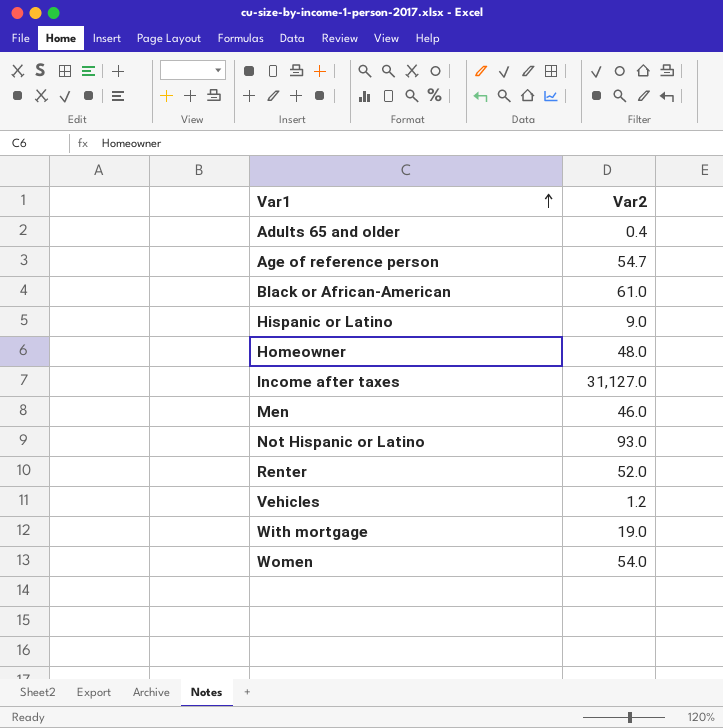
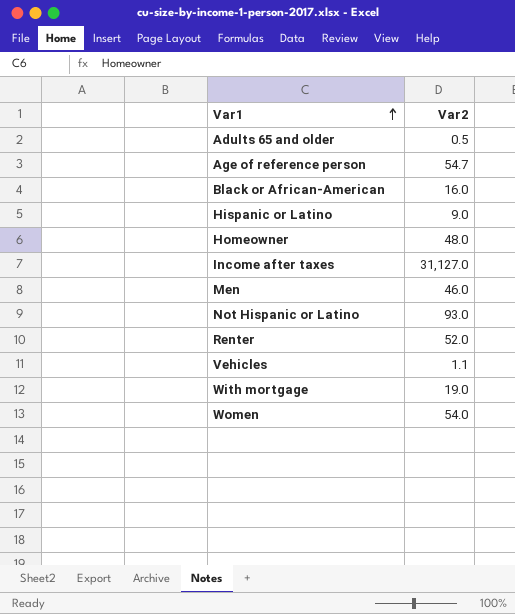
Adults 65 and older | Var2: 0.4 -> 0.5
Black or African-American | Var2: 61.0 -> 16.0
Vehicles | Var2: 1.2 -> 1.1

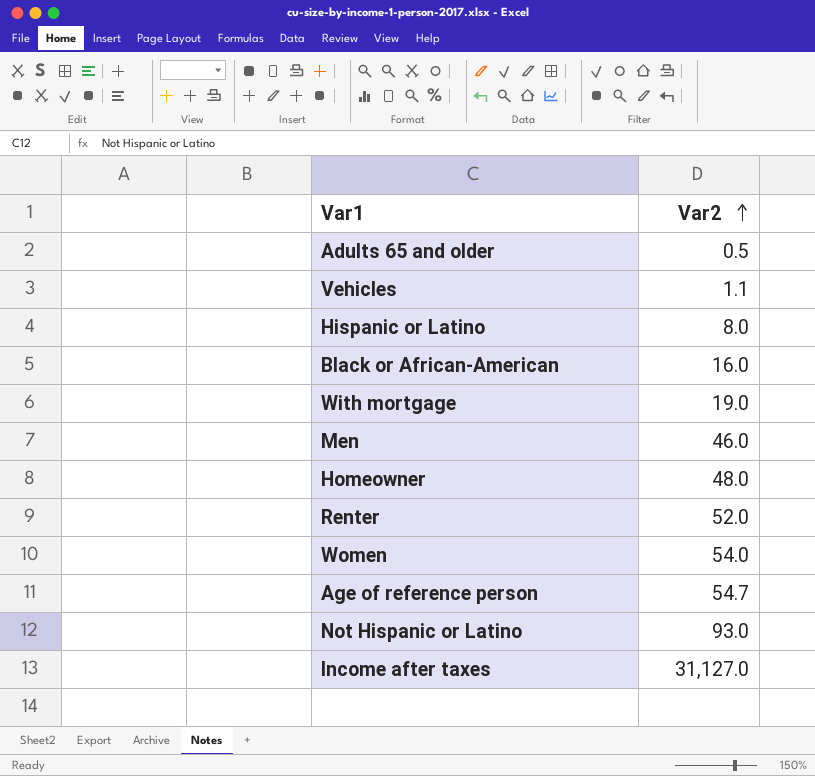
row order: Var1 ascending -> Var2 ascending
Hispanic or Latino | Var2: 9.0 -> 8.0

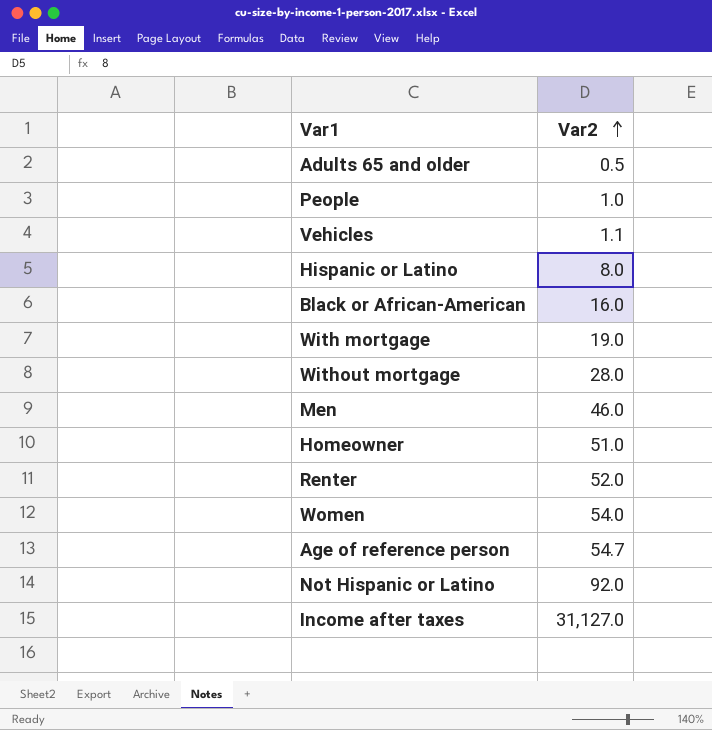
row People: none -> 1.0
row Without mortgage: none -> 28.0
Homeowner | Var2: 48.0 -> 51.0
Not Hispanic or Latino | Var2: 93.0 -> 92.0

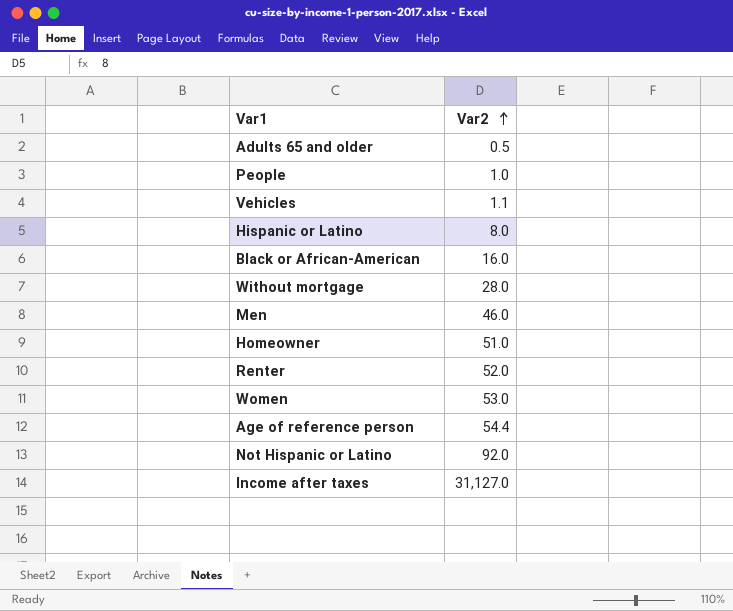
row With mortgage: 19.0 -> none
Women | Var2: 54.0 -> 53.0
Age of reference person | Var2: 54.7 -> 54.4

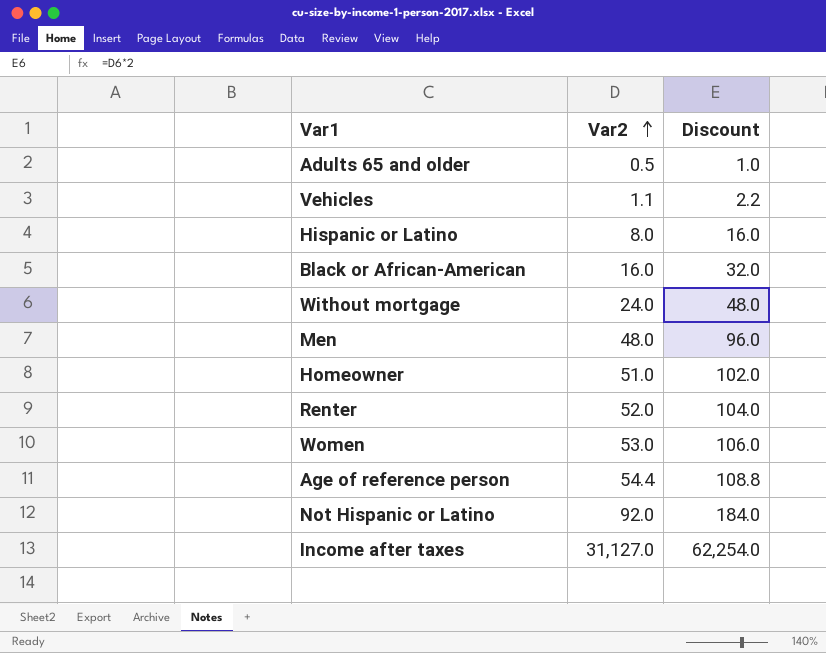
column Discount | formula: none -> [Var2] * 2
row People: 1.0 -> none
Without mortgage | Var2: 28.0 -> 24.0
Men | Var2: 46.0 -> 48.0

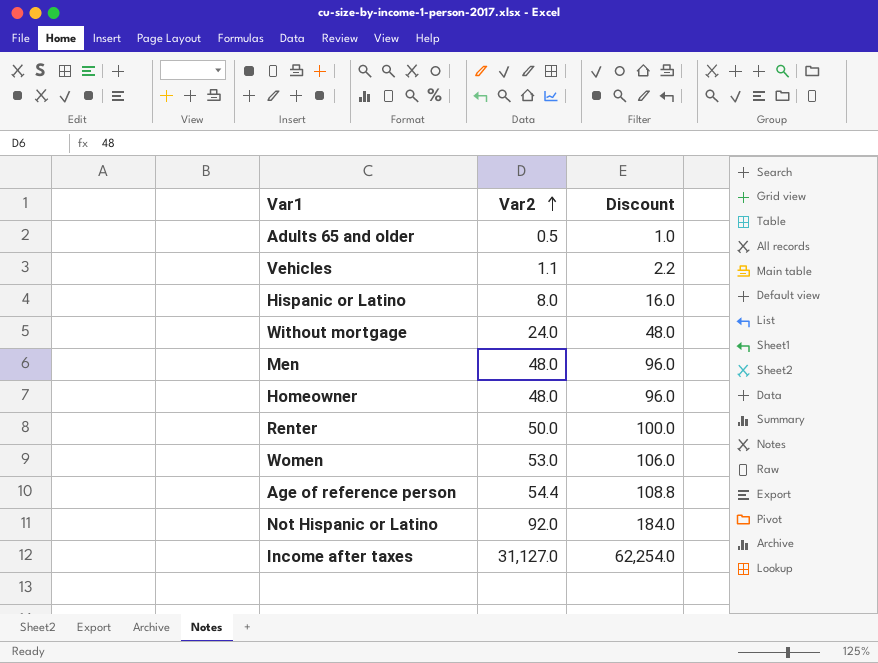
row Black or African-American: 16.0 | 32.0 -> none
Homeowner | Var2: 51.0 -> 48.0
Homeowner | Discount: 102.0 -> 96.0
Renter | Var2: 52.0 -> 50.0
Renter | Discount: 104.0 -> 100.0

